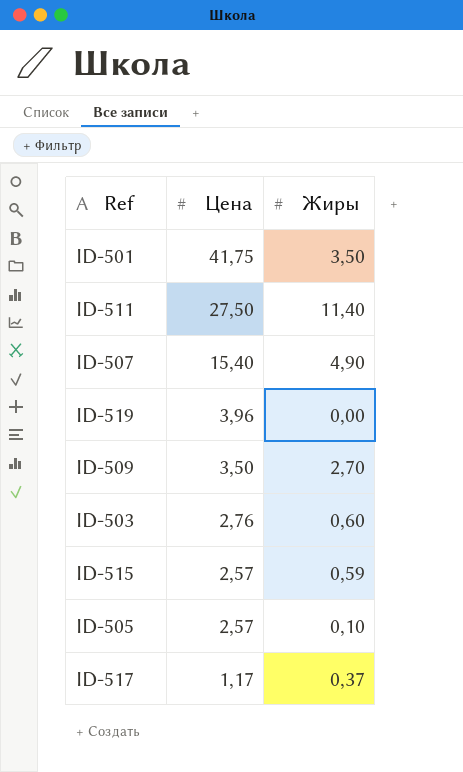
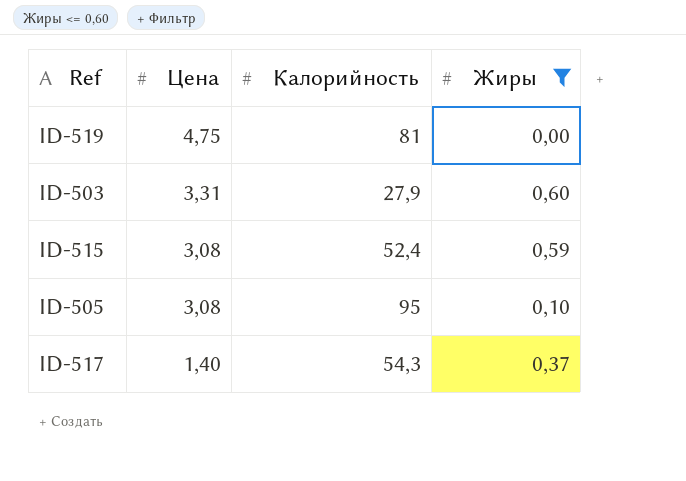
filter: none -> Жиры <= 0,60
column Калорийность | position: none -> 3
ID-519 | Цена: 3,96 -> 4,75
ID-503 | Цена: 2,76 -> 3,31
ID-515 | Цена: 2,57 -> 3,08
ID-505 | Цена: 2,57 -> 3,08
ID-517 | Цена: 1,17 -> 1,40

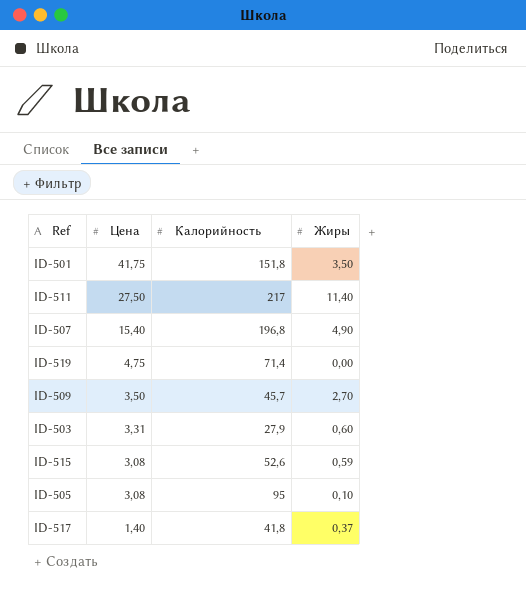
filter: Жиры <= 0,60 -> none
ID-519 | Калорийность: 81 -> 71,4
ID-515 | Калорийность: 52,4 -> 52,6
ID-517 | Калорийность: 54,3 -> 41,8

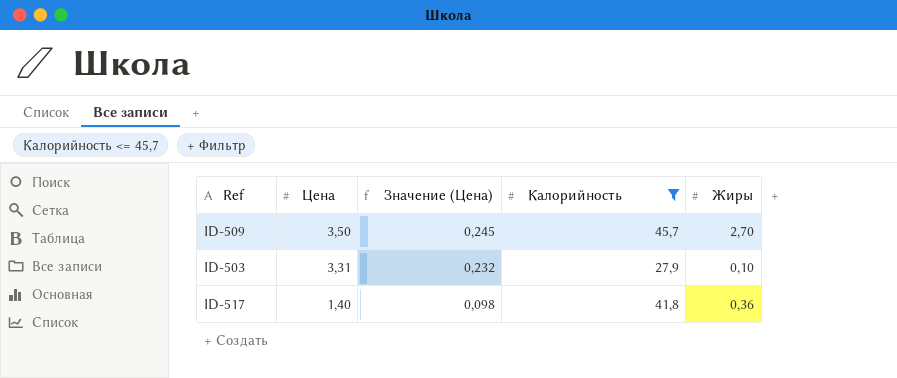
filter: none -> Калорийность <= 45,7
column Значение (Цена) | formula: none -> [Цена] * 0,07
ID-503 | Жиры: 0,60 -> 0,10
ID-517 | Жиры: 0,37 -> 0,36

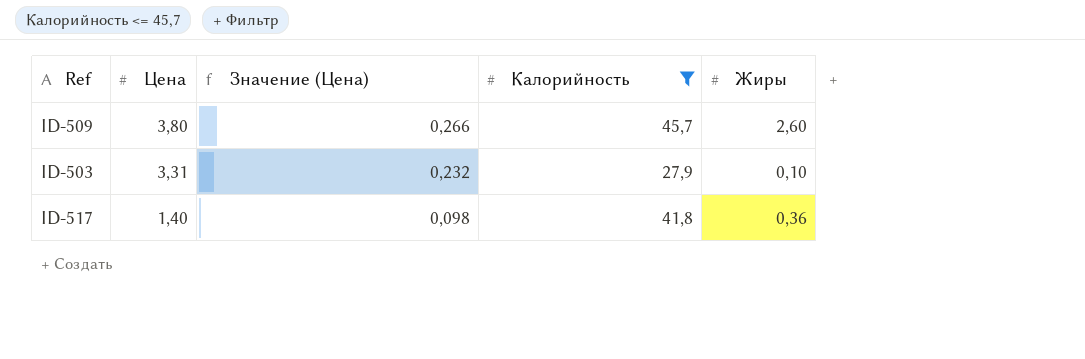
ID-509 | Цена: 3,50 -> 3,80
ID-509 | Значение (Цена): 0,245 -> 0,266
ID-509 | Жиры: 2,70 -> 2,60

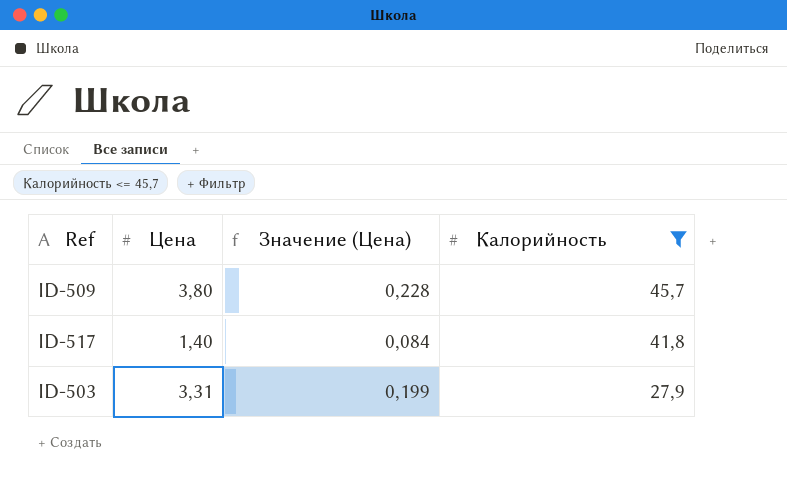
row order: Цена descending -> Калорийность descending
column Жиры | position: 5 -> none
column Значение (Цена) | formula: [Цена] * 0,07 -> [Цена] * 0,06

